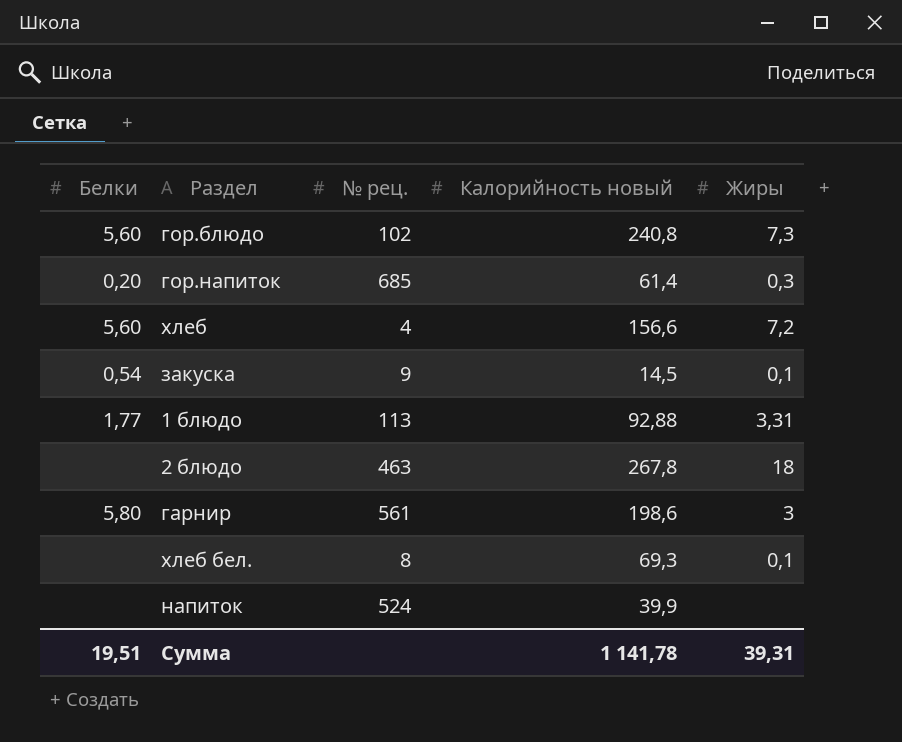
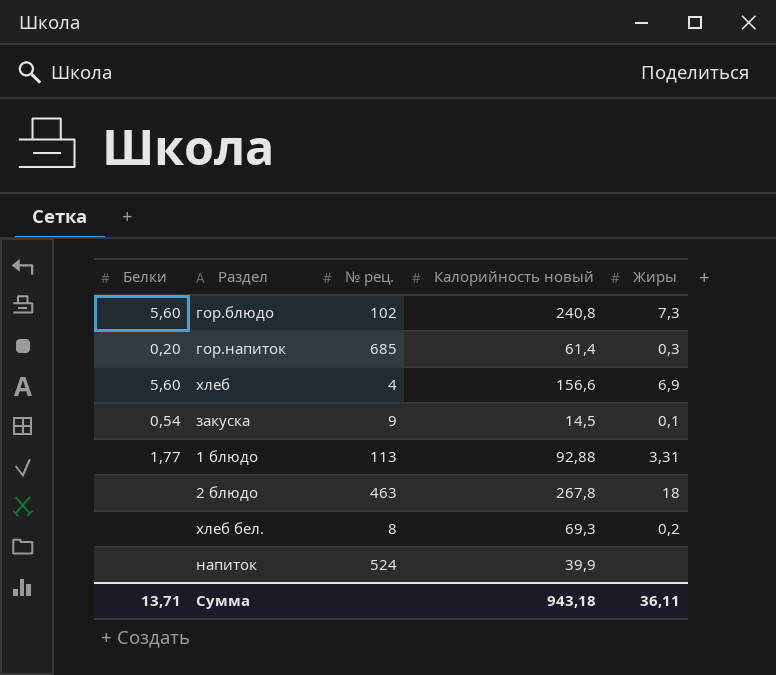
row гарнир: 5,80 | 561 | 198,6 | 3 -> none
хлеб | Жиры: 7,2 -> 6,9
хлеб бел. | Жиры: 0,1 -> 0,2
Сумма | Белки: 19,51 -> 13,71
Сумма | Калорийность новый: 1 141,78 -> 943,18
Сумма | Жиры: 39,31 -> 36,11

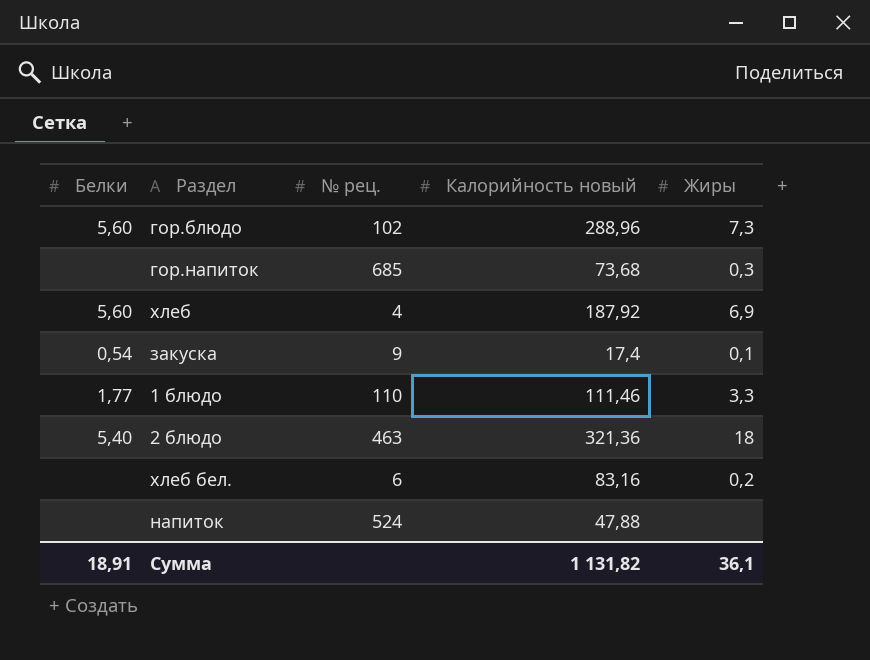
гор.блюдо | Калорийность новый: 240,8 -> 288,96
гор.напиток | Белки: 0,20 -> none
гор.напиток | Калорийность новый: 61,4 -> 73,68
хлеб | Калорийность новый: 156,6 -> 187,92
закуска | Калорийность новый: 14,5 -> 17,4
1 блюдо | № рец.: 113 -> 110
1 блюдо | Калорийность новый: 92,88 -> 111,46
1 блюдо | Жиры: 3,31 -> 3,3
2 блюдо | Белки: none -> 5,40
2 блюдо | Калорийность новый: 267,8 -> 321,36
хлеб бел. | № рец.: 8 -> 6
хлеб бел. | Калорийность новый: 69,3 -> 83,16
напиток | Калорийность новый: 39,9 -> 47,88
Сумма | Белки: 13,71 -> 18,91
Сумма | Калорийность новый: 943,18 -> 1 131,82
Сумма | Жиры: 36,11 -> 36,1

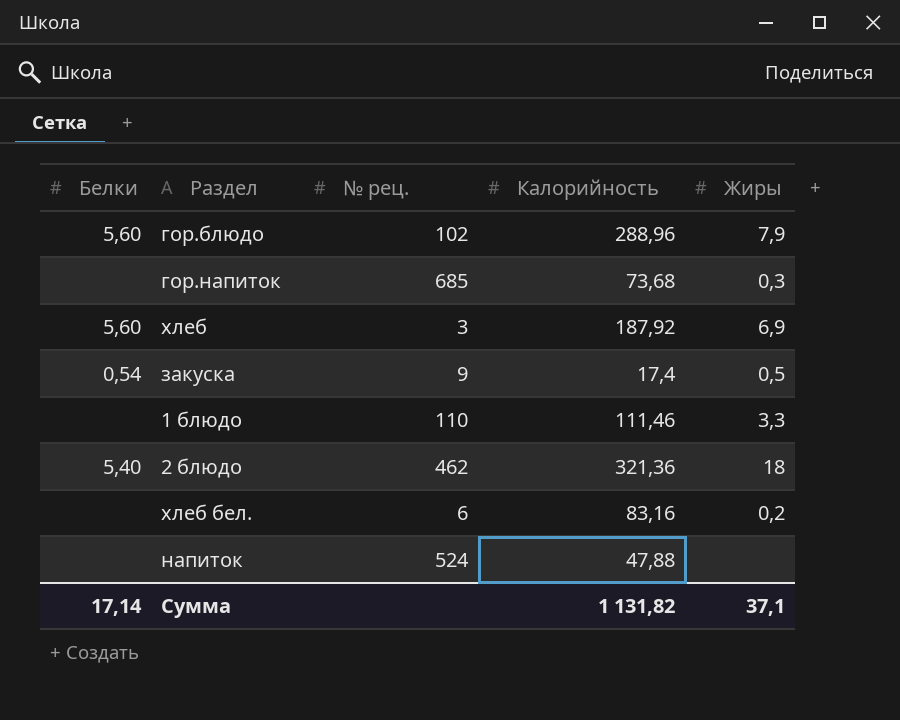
column name: Калорийность новый -> Калорийность
гор.блюдо | Жиры: 7,3 -> 7,9
хлеб | № рец.: 4 -> 3
закуска | Жиры: 0,1 -> 0,5
1 блюдо | Белки: 1,77 -> none
2 блюдо | № рец.: 463 -> 462
Сумма | Белки: 18,91 -> 17,14
Сумма | Жиры: 36,1 -> 37,1

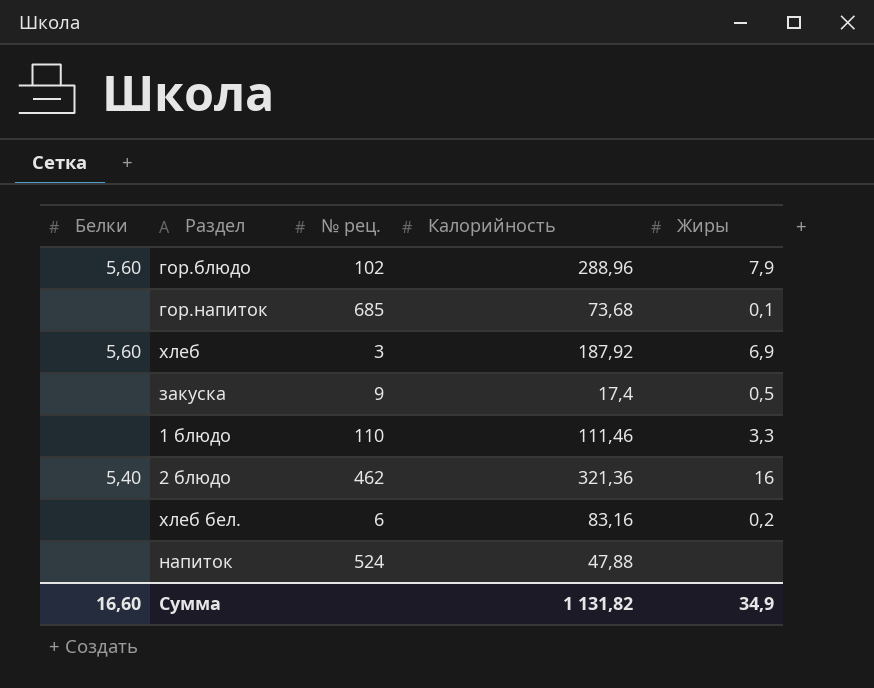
гор.напиток | Жиры: 0,3 -> 0,1
закуска | Белки: 0,54 -> none
2 блюдо | Жиры: 18 -> 16
Сумма | Белки: 17,14 -> 16,60
Сумма | Жиры: 37,1 -> 34,9

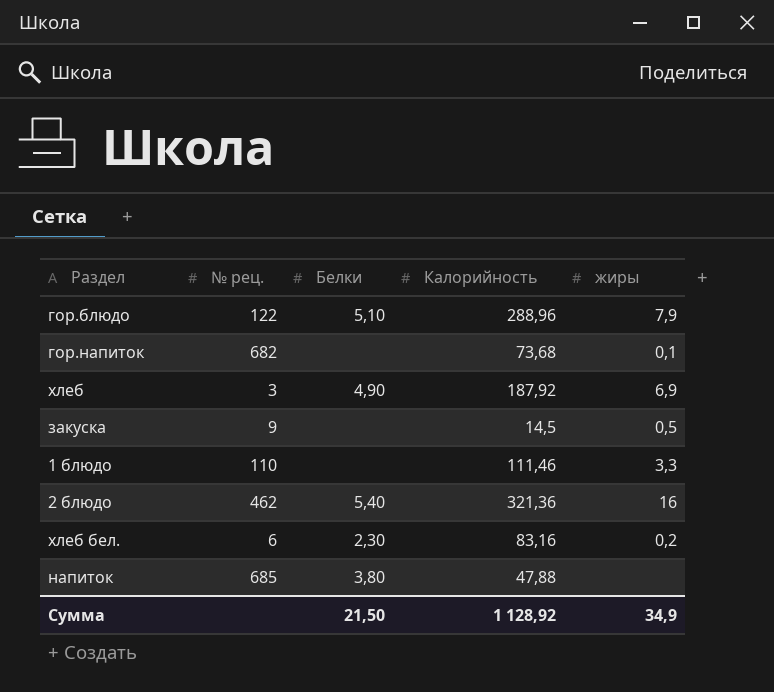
column Белки | position: 1 -> 3
column name: Жиры -> жиры
гор.блюдо | № рец.: 102 -> 122
гор.блюдо | Белки: 5,60 -> 5,10
гор.напиток | № рец.: 685 -> 682
хлеб | Белки: 5,60 -> 4,90
закуска | Калорийность: 17,4 -> 14,5
хлеб бел. | Белки: none -> 2,30
напиток | № рец.: 524 -> 685
напиток | Белки: none -> 3,80
Сумма | Белки: 16,60 -> 21,50
Сумма | Калорийность: 1 131,82 -> 1 128,92

